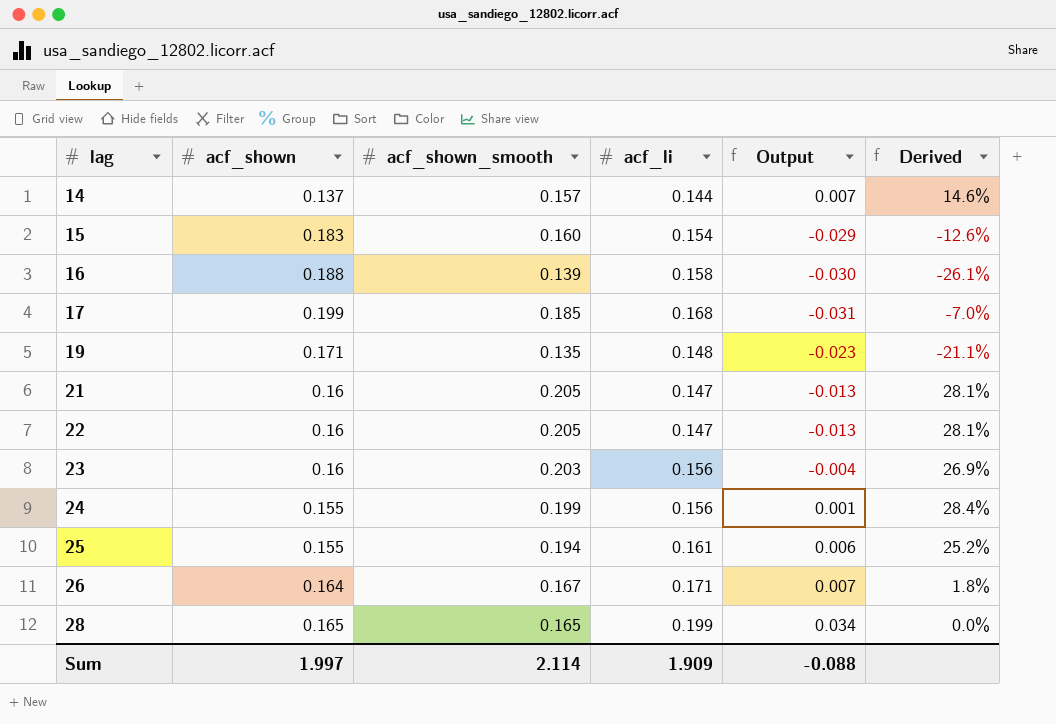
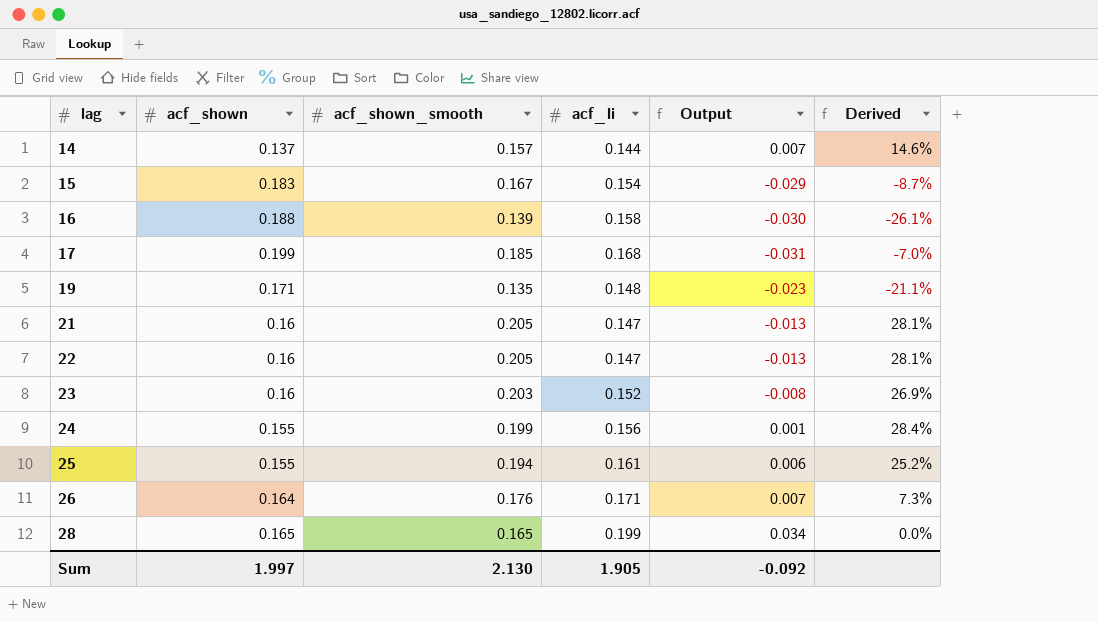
15 | acf_shown_smooth: 0.160 -> 0.167
15 | Derived: -12.6% -> -8.7%
23 | acf_li: 0.156 -> 0.152
23 | Output: -0.004 -> -0.008
26 | acf_shown_smooth: 0.167 -> 0.176
26 | Derived: 1.8% -> 7.3%
Sum | acf_shown_smooth: 2.114 -> 2.130
Sum | acf_li: 1.909 -> 1.905
Sum | Output: -0.088 -> -0.092

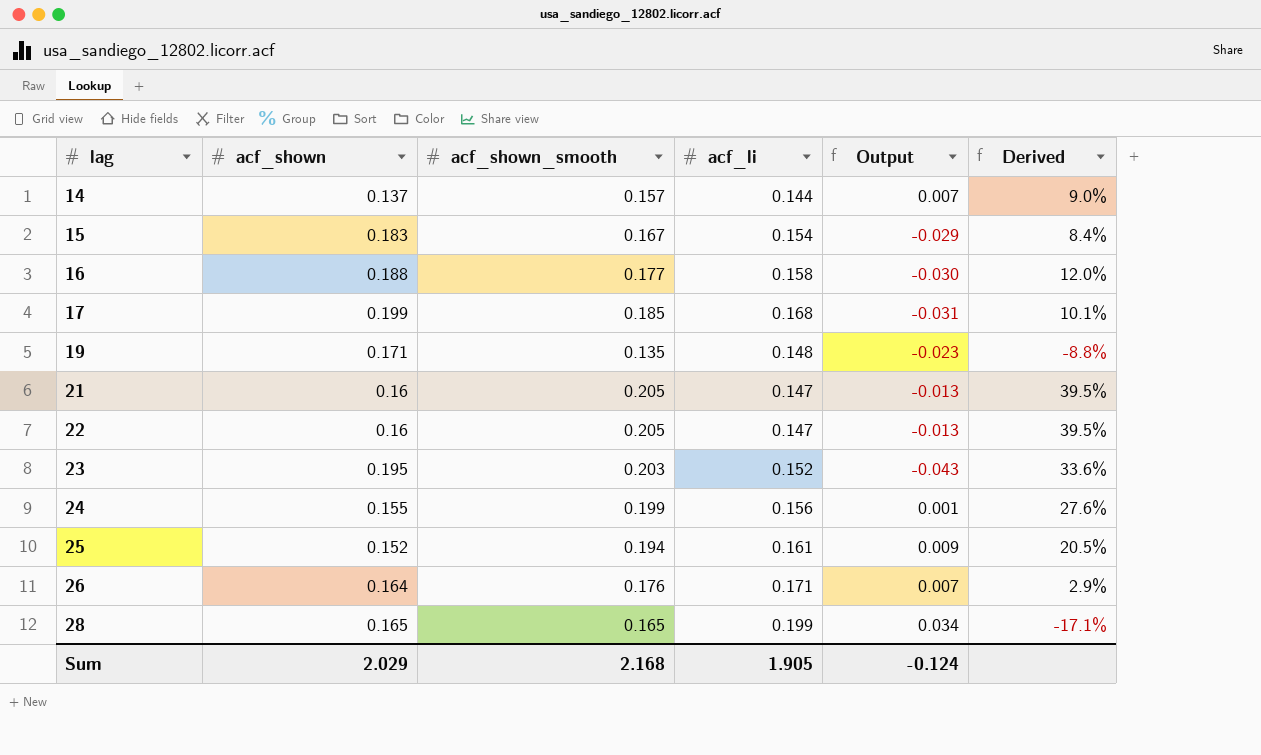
column Derived | formula: ([acf_shown_smooth] - [acf_shown]) / [acf_shown] -> ([acf_shown_smooth] - [acf_li]) / [acf_li]
16 | acf_shown_smooth: 0.139 -> 0.177
23 | acf_shown: 0.16 -> 0.195
23 | Output: -0.008 -> -0.043
25 | acf_shown: 0.155 -> 0.152
25 | Output: 0.006 -> 0.009
Sum | acf_shown: 1.997 -> 2.029
Sum | acf_shown_smooth: 2.130 -> 2.168
Sum | Output: -0.092 -> -0.124

